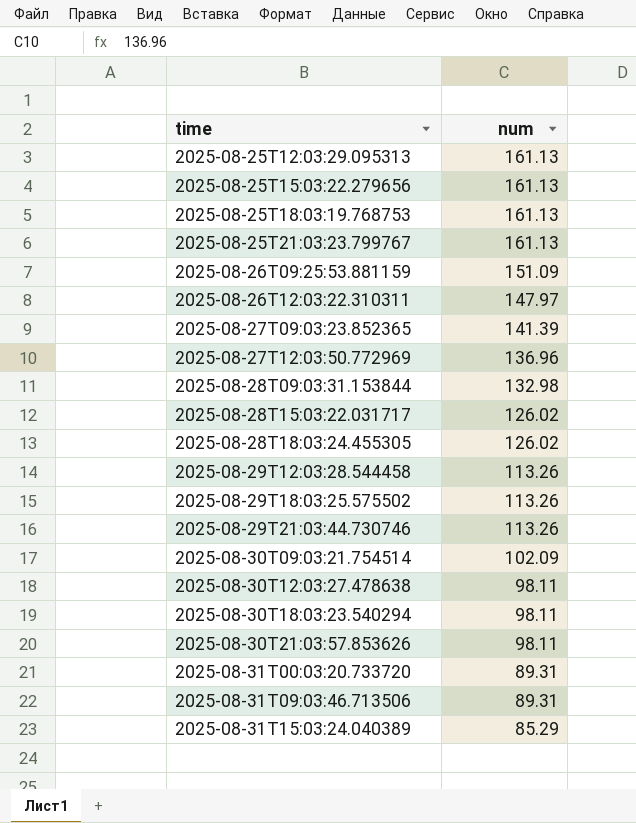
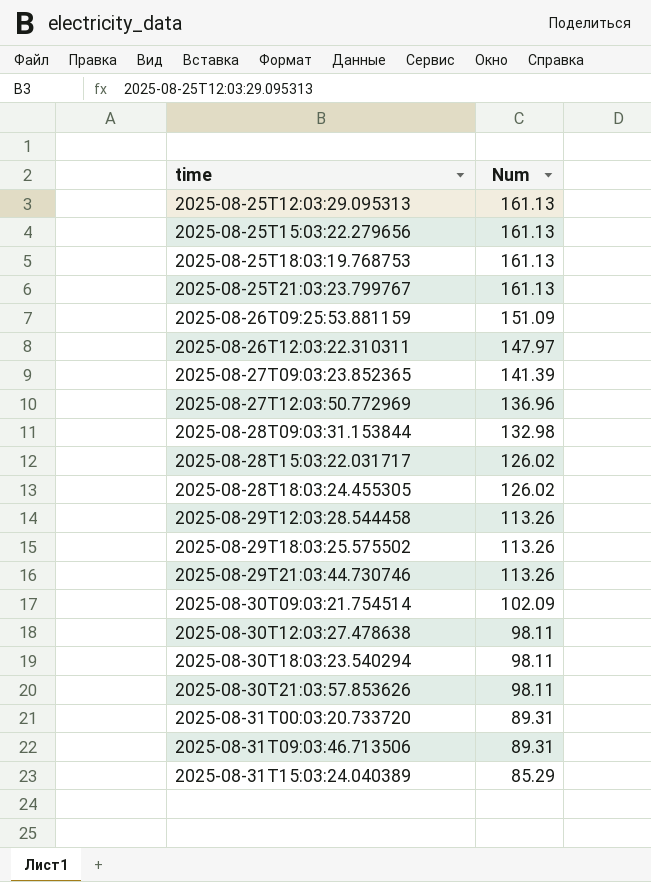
column name: num -> Num

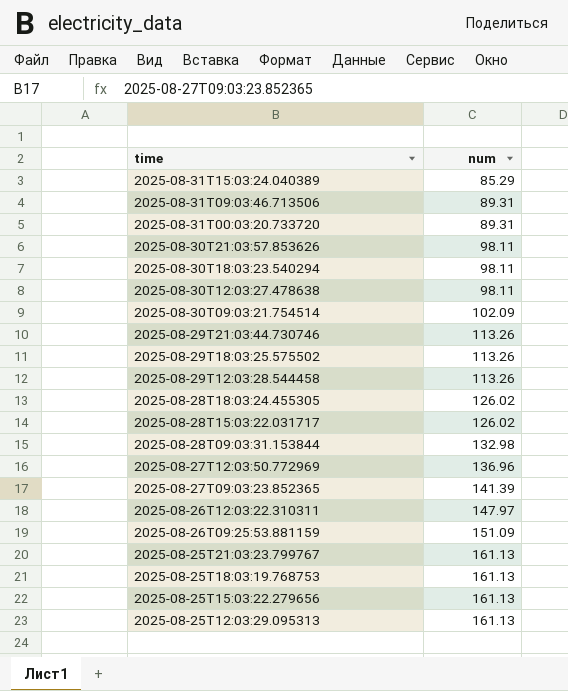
row order: time ascending -> time descending
column name: Num -> num

